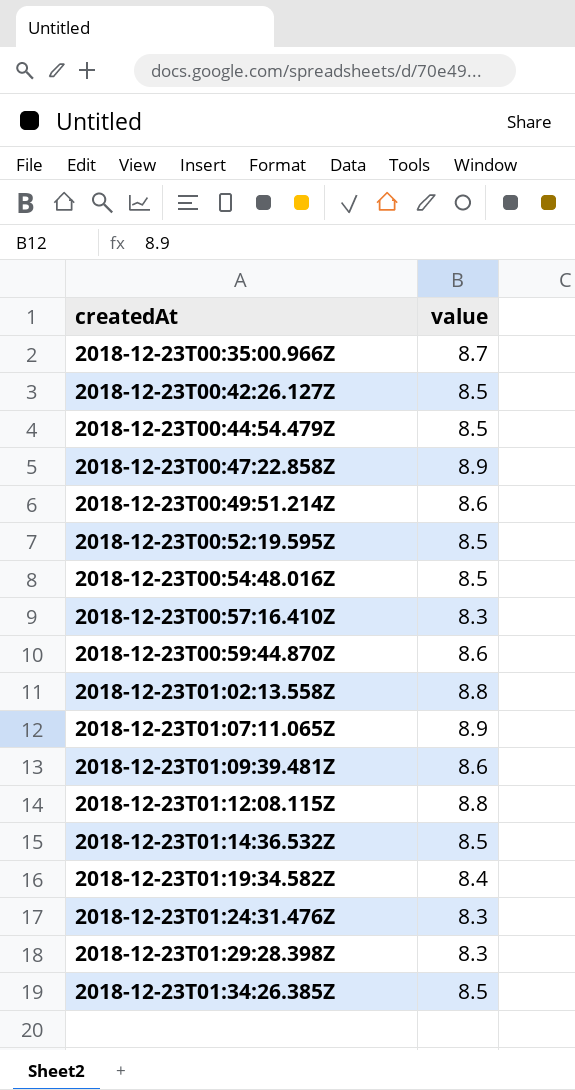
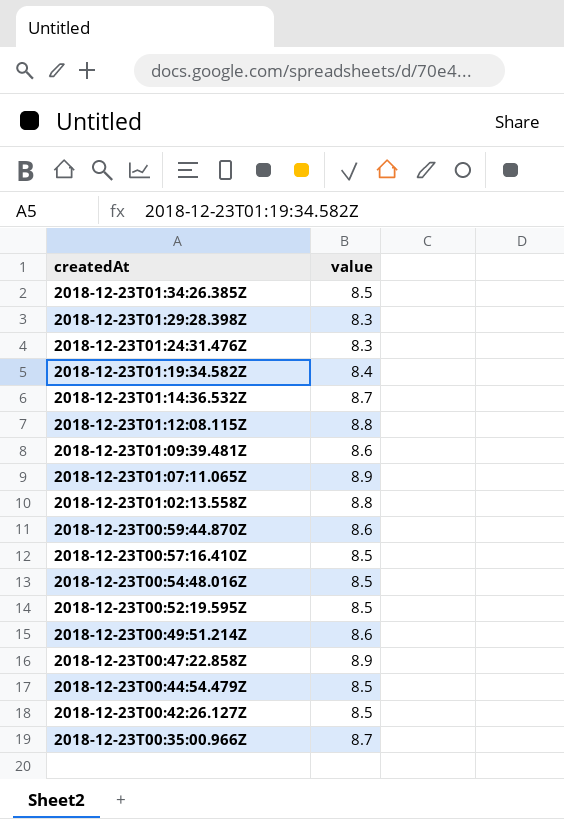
row order: createdAt ascending -> createdAt descending
2018-12-23T01:14:36.532Z | value: 8.5 -> 8.7
2018-12-23T00:57:16.410Z | value: 8.3 -> 8.5

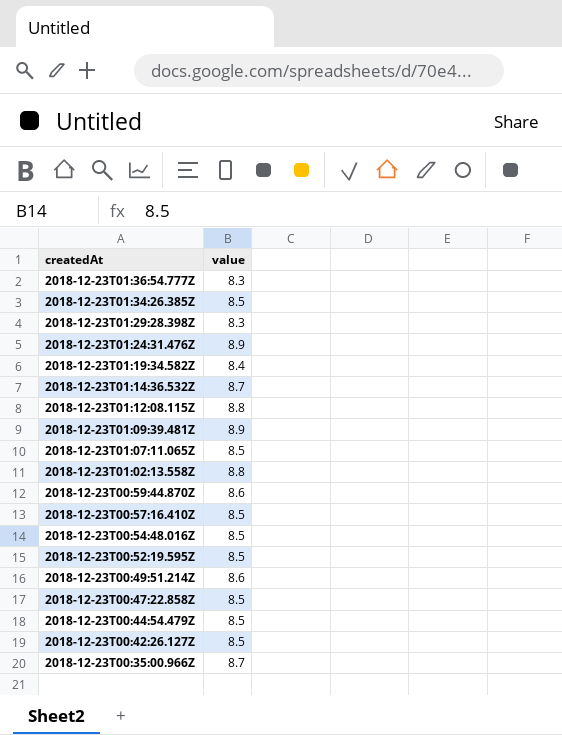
row 2018-12-23T01:36:54.777Z: none -> 8.3
2018-12-23T01:24:31.476Z | value: 8.3 -> 8.9
2018-12-23T01:09:39.481Z | value: 8.6 -> 8.9
2018-12-23T01:07:11.065Z | value: 8.9 -> 8.5
2018-12-23T00:47:22.858Z | value: 8.9 -> 8.5

